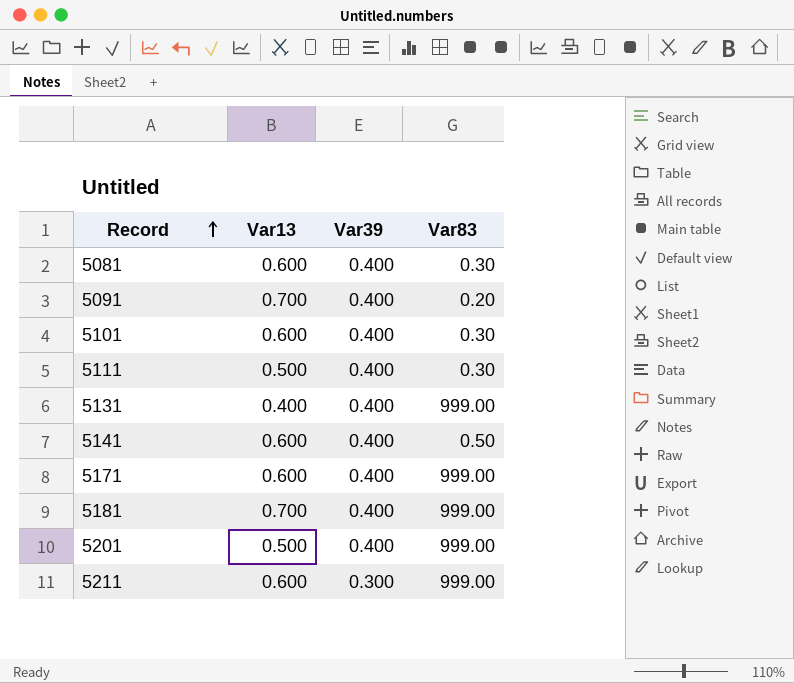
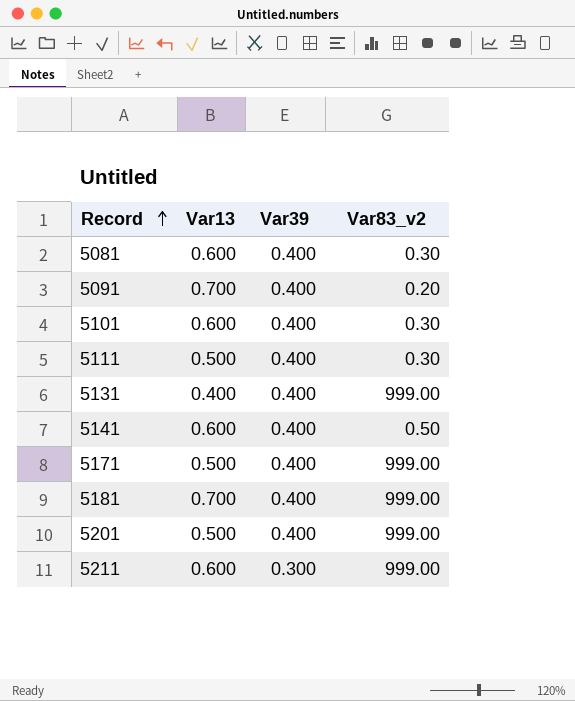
column name: Var83 -> Var83_v2
5171 | Var13: 0.600 -> 0.500

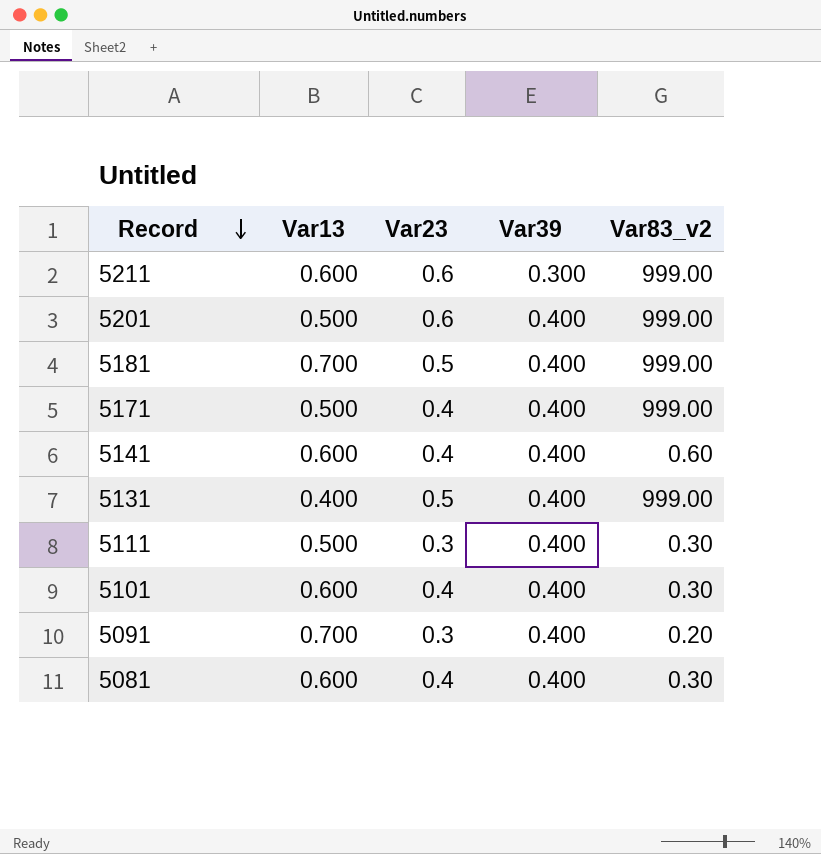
row order: Record ascending -> Record descending
column Var23 | position: none -> 3
5141 | Var83_v2: 0.50 -> 0.60

